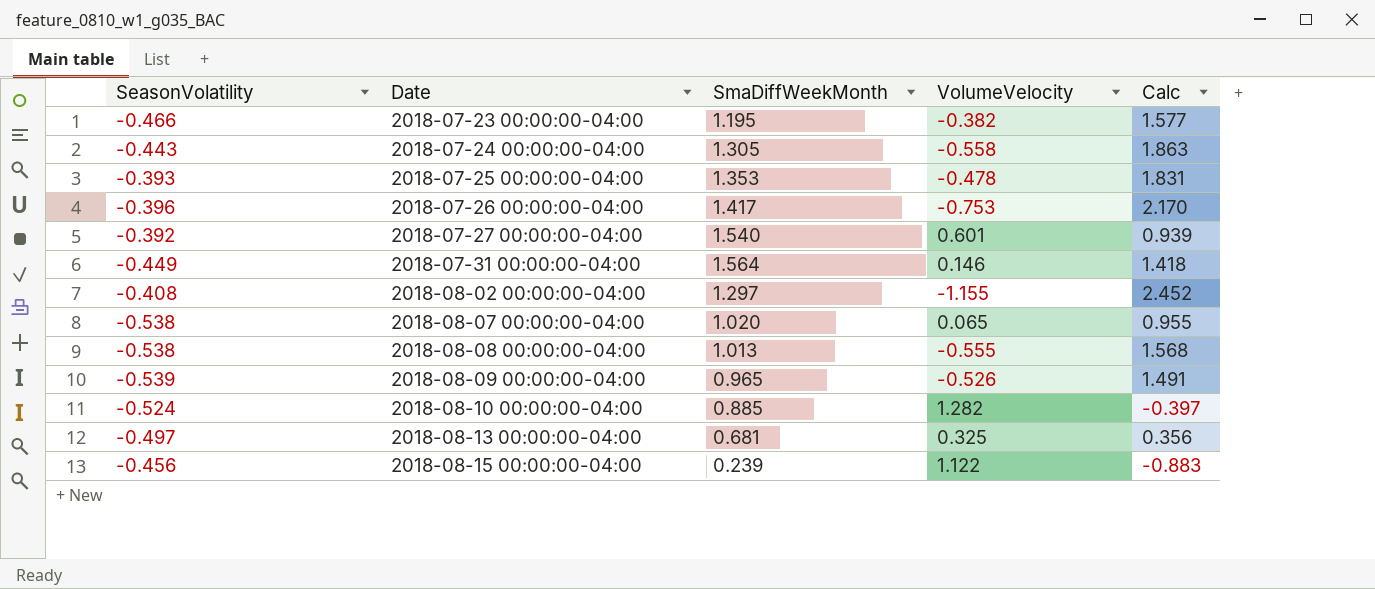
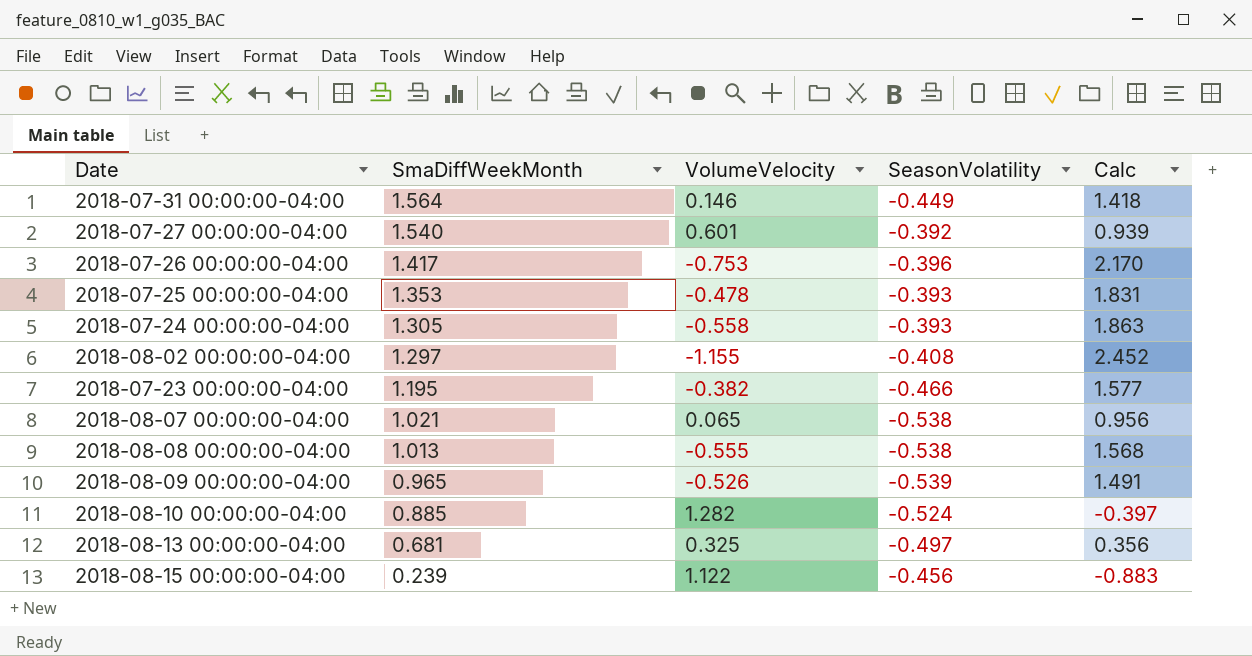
row order: Date ascending -> SmaDiffWeekMonth descending
column SeasonVolatility | position: 1 -> 4
2018-07-24 00:00:00-04:00 | SeasonVolatility: -0.443 -> -0.393
2018-08-07 00:00:00-04:00 | SmaDiffWeekMonth: 1.020 -> 1.021
2018-08-07 00:00:00-04:00 | Calc: 0.955 -> 0.956

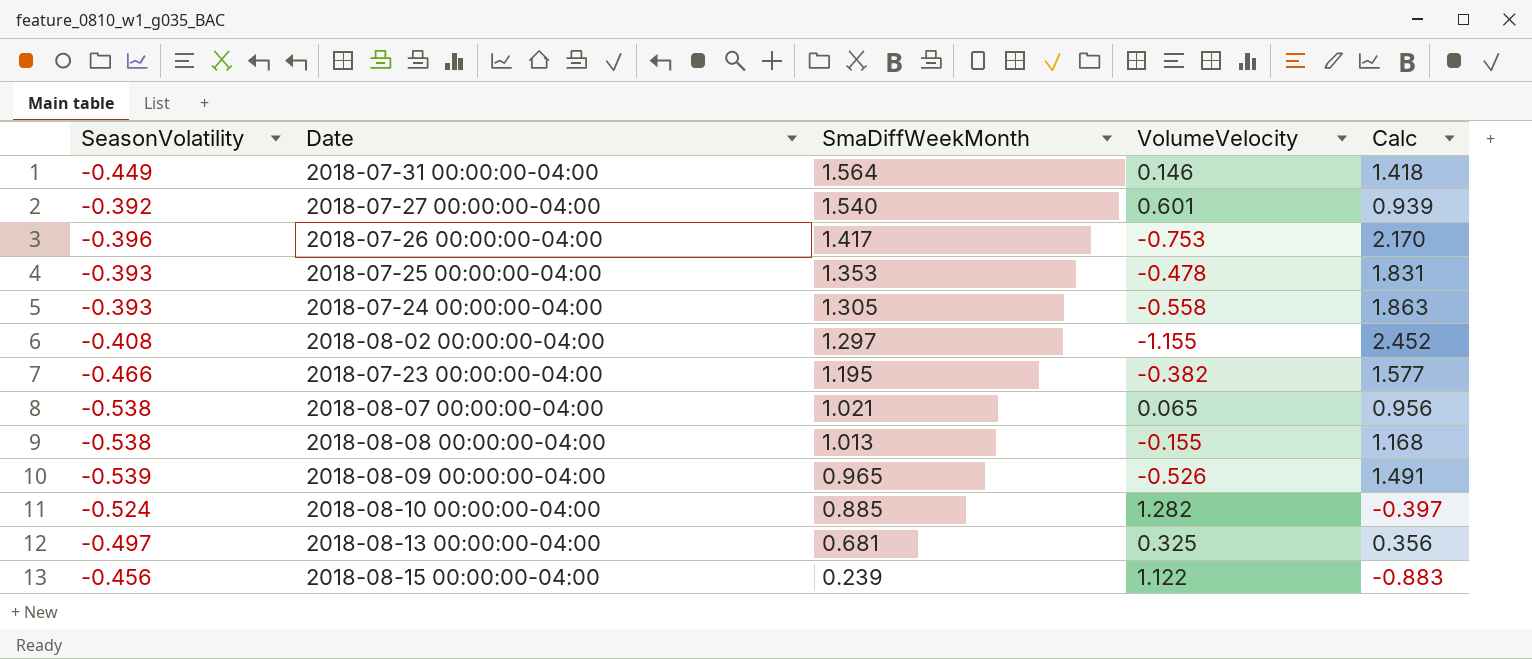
column SeasonVolatility | position: 4 -> 1
2018-08-08 00:00:00-04:00 | VolumeVelocity: -0.555 -> -0.155
2018-08-08 00:00:00-04:00 | Calc: 1.568 -> 1.168

